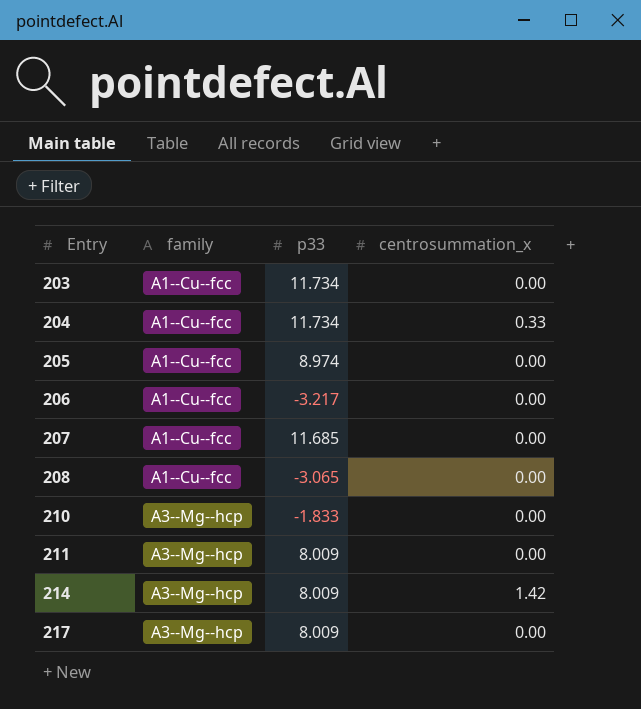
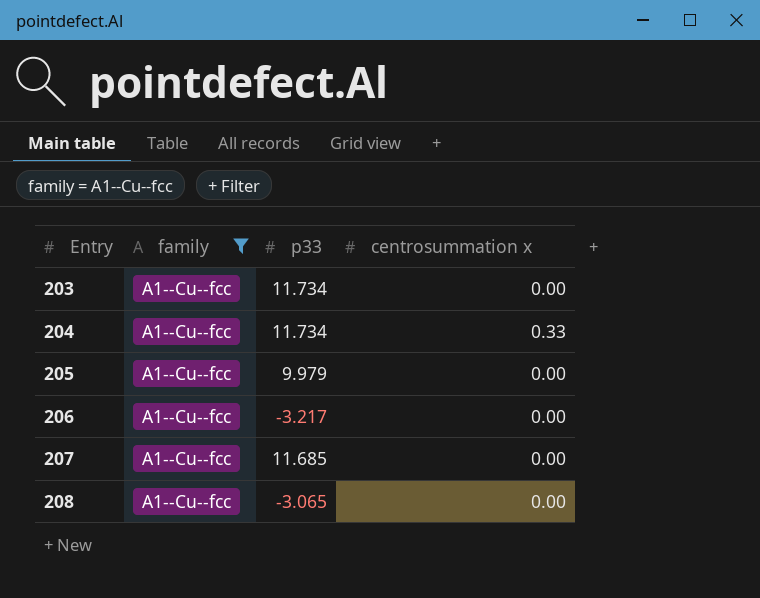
filter: none -> family = A1--Cu--fcc
column name: centrosummation_x -> centrosummation x
205 | p33: 8.974 -> 9.979

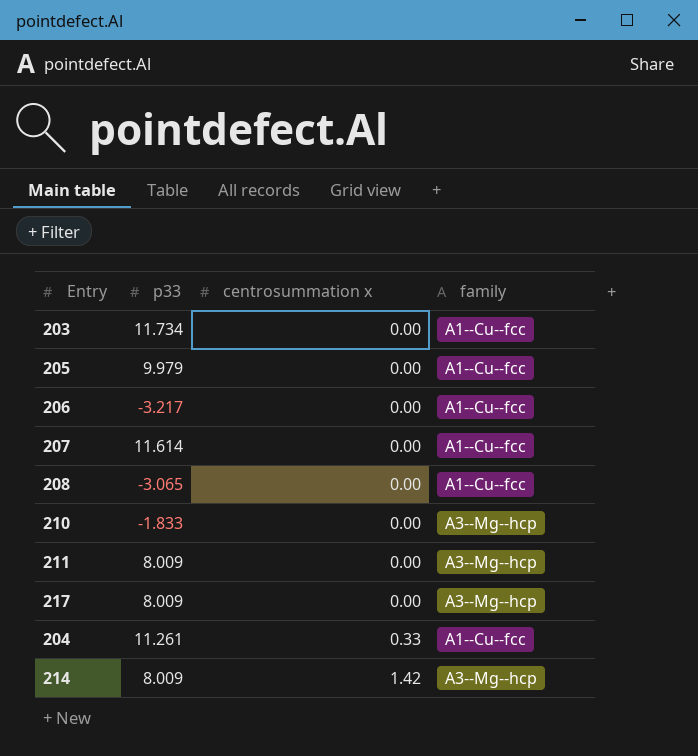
filter: family = A1--Cu--fcc -> none
row order: Entry ascending -> centrosummation x ascending
column family | position: 2 -> 4
207 | p33: 11.685 -> 11.614
204 | p33: 11.734 -> 11.261

